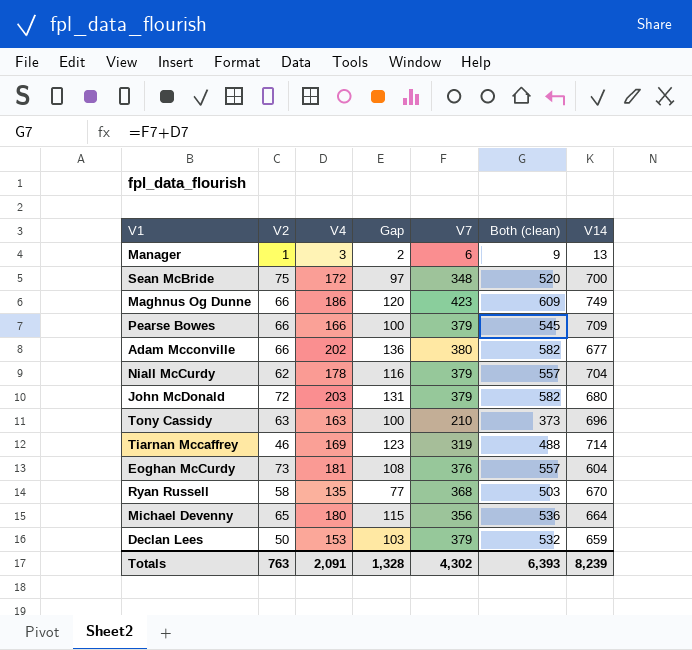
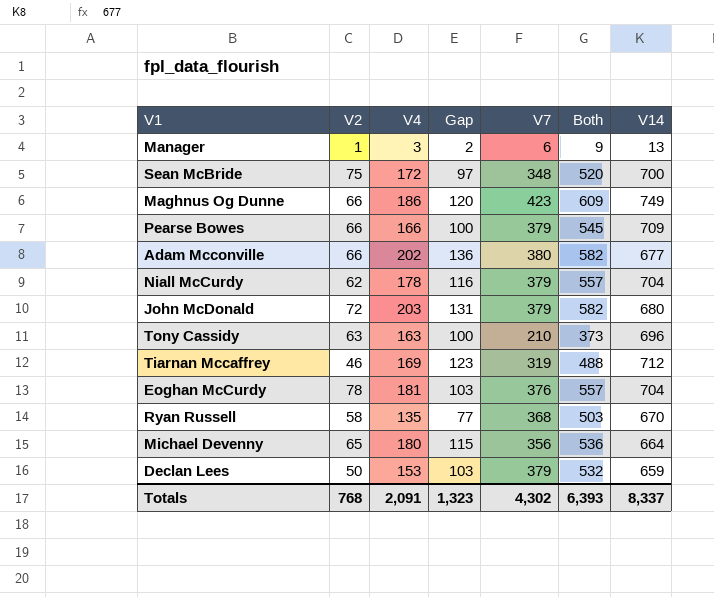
column name: Both (clean) -> Both
Tiarnan Mccaffrey | V14: 714 -> 712
Eoghan McCurdy | V2: 73 -> 78
Eoghan McCurdy | Gap: 108 -> 103
Eoghan McCurdy | V14: 604 -> 704
Totals | V2: 763 -> 768
Totals | Gap: 1,328 -> 1,323
Totals | V14: 8,239 -> 8,337

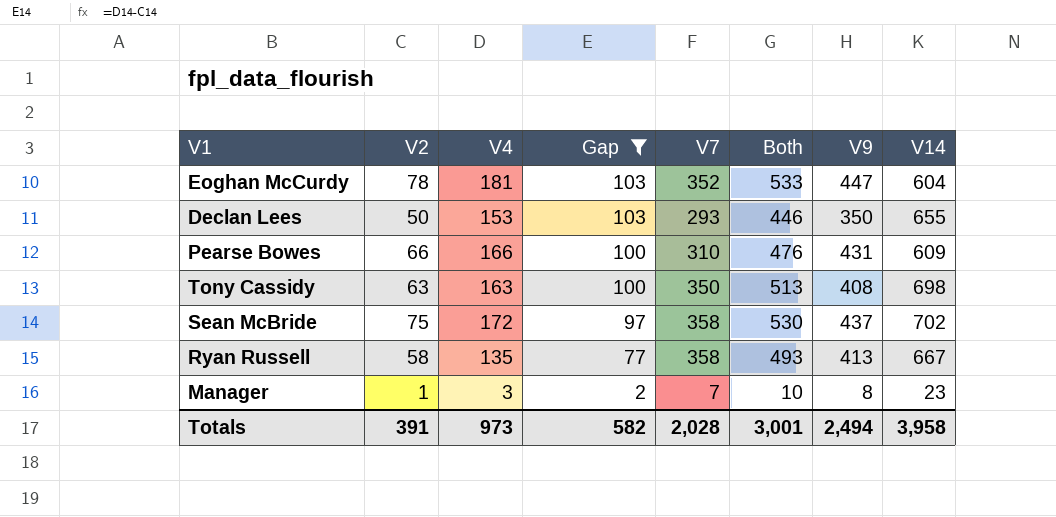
filter: none -> Gap <= 103
row order: none -> Gap descending
column V9 | position: none -> 7
Eoghan McCurdy | V7: 376 -> 352
Eoghan McCurdy | Both: 557 -> 533
Eoghan McCurdy | V14: 704 -> 604
Declan Lees | V7: 379 -> 293
Declan Lees | Both: 532 -> 446
Declan Lees | V14: 659 -> 655
Pearse Bowes | V7: 379 -> 310
Pearse Bowes | Both: 545 -> 476
Pearse Bowes | V14: 709 -> 609
Tony Cassidy | V7: 210 -> 350
Tony Cassidy | Both: 373 -> 513
Tony Cassidy | V14: 696 -> 698
Sean McBride | V7: 348 -> 358
Sean McBride | Both: 520 -> 530
Sean McBride | V14: 700 -> 702
Ryan Russell | V7: 368 -> 358
Ryan Russell | Both: 503 -> 493
Ryan Russell | V14: 670 -> 667
Manager | V7: 6 -> 7
Manager | Both: 9 -> 10
Manager | V14: 13 -> 23
Totals | V2: 768 -> 391
Totals | V4: 2,091 -> 973
Totals | Gap: 1,323 -> 582
Totals | V7: 4,302 -> 2,028
Totals | Both: 6,393 -> 3,001
Totals | V14: 8,337 -> 3,958

